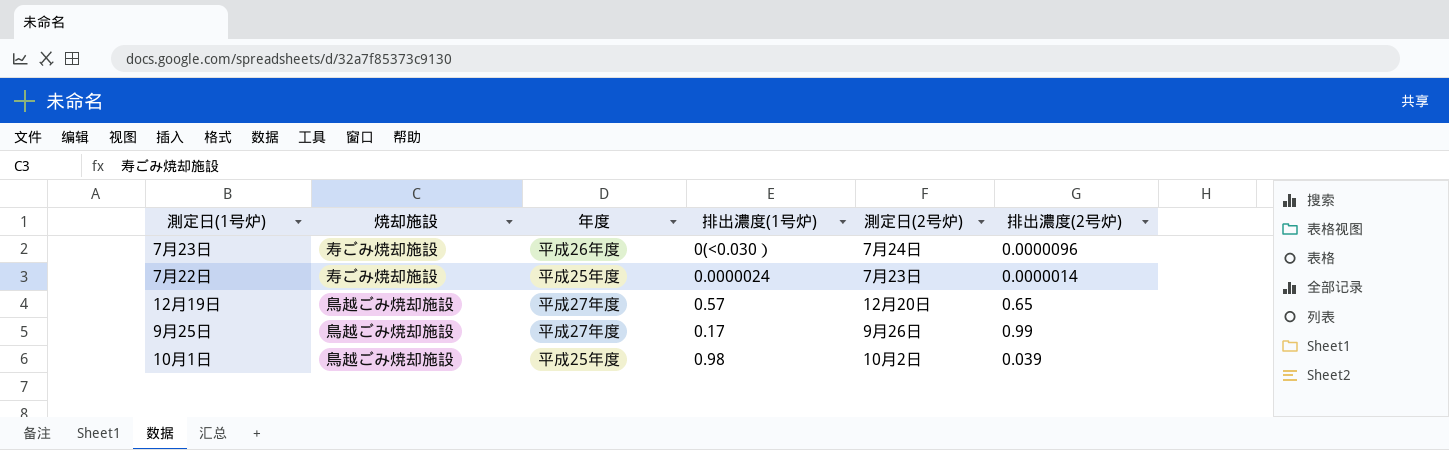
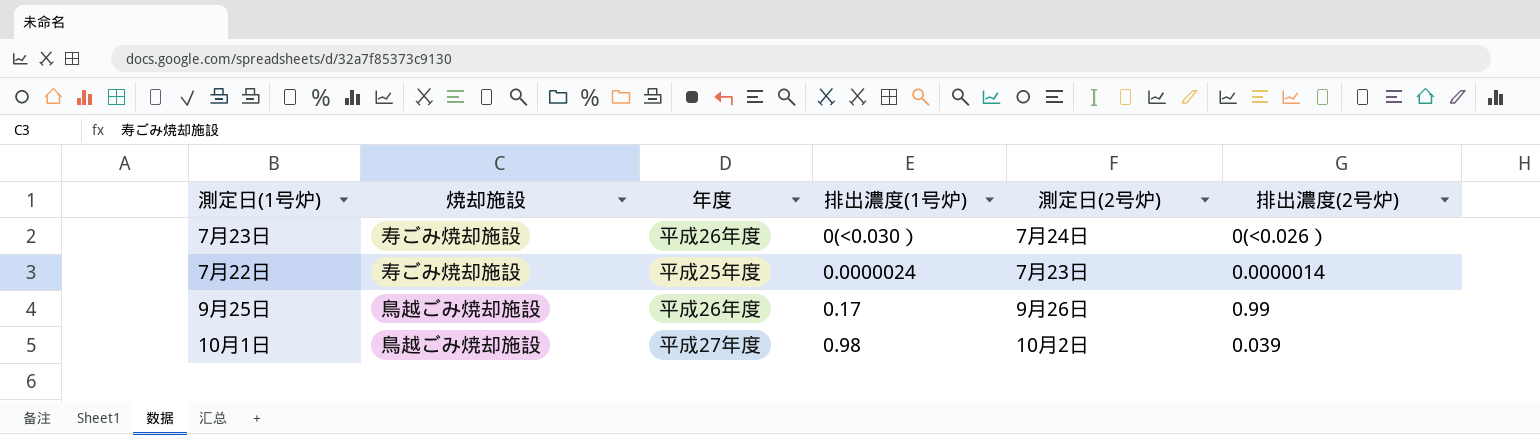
row 12月19日: 鳥越ごみ焼却施設 | 平成27年度 | 0.57 | 12月20日 | 0.65 -> none
7月23日 | 排出濃度(2号炉): 0.0000096 -> 0(<0.026）
9月25日 | 年度: 平成27年度 -> 平成26年度
10月1日 | 年度: 平成25年度 -> 平成27年度

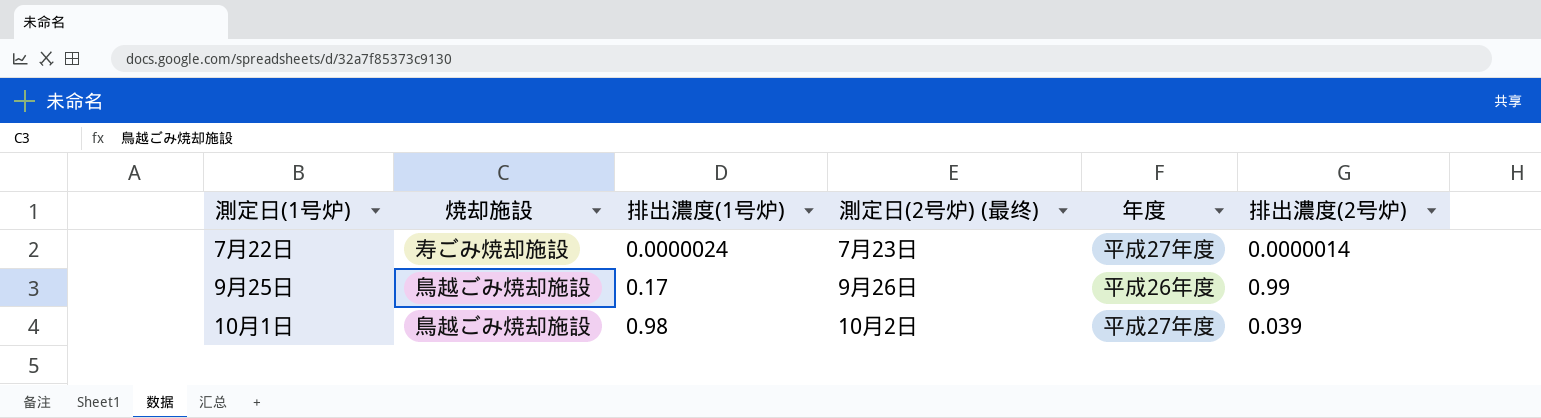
column name: 測定日(2号炉) -> 測定日(2号炉) (最终)
column 年度 | position: 3 -> 5
row 7月23日: 寿ごみ焼却施設 | 平成26年度 | 0(<0.030） | 7月24日 | 0(<0.026） -> none
7月22日 | 年度: 平成25年度 -> 平成27年度

